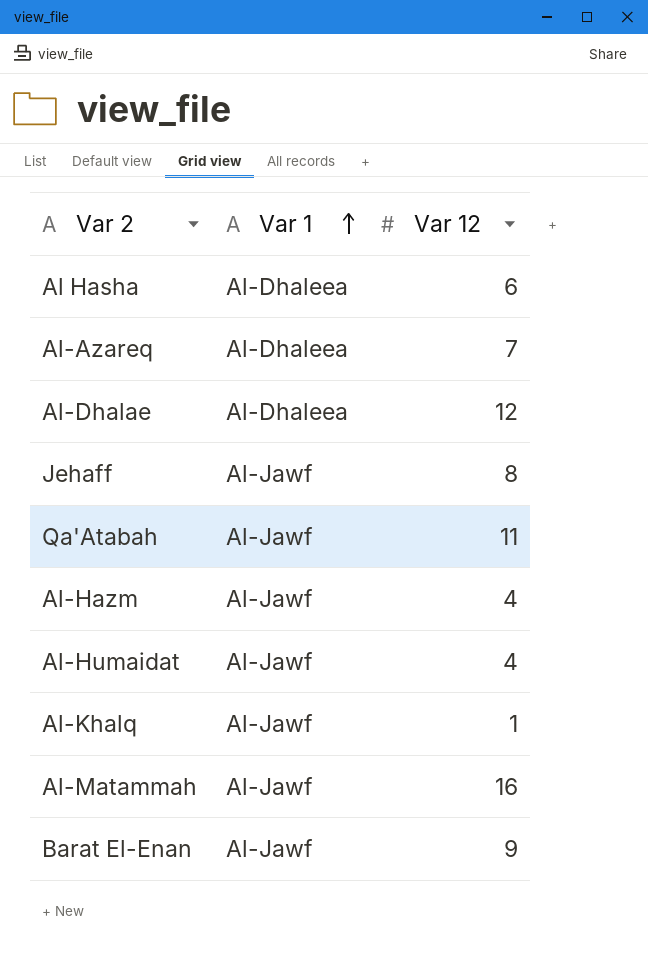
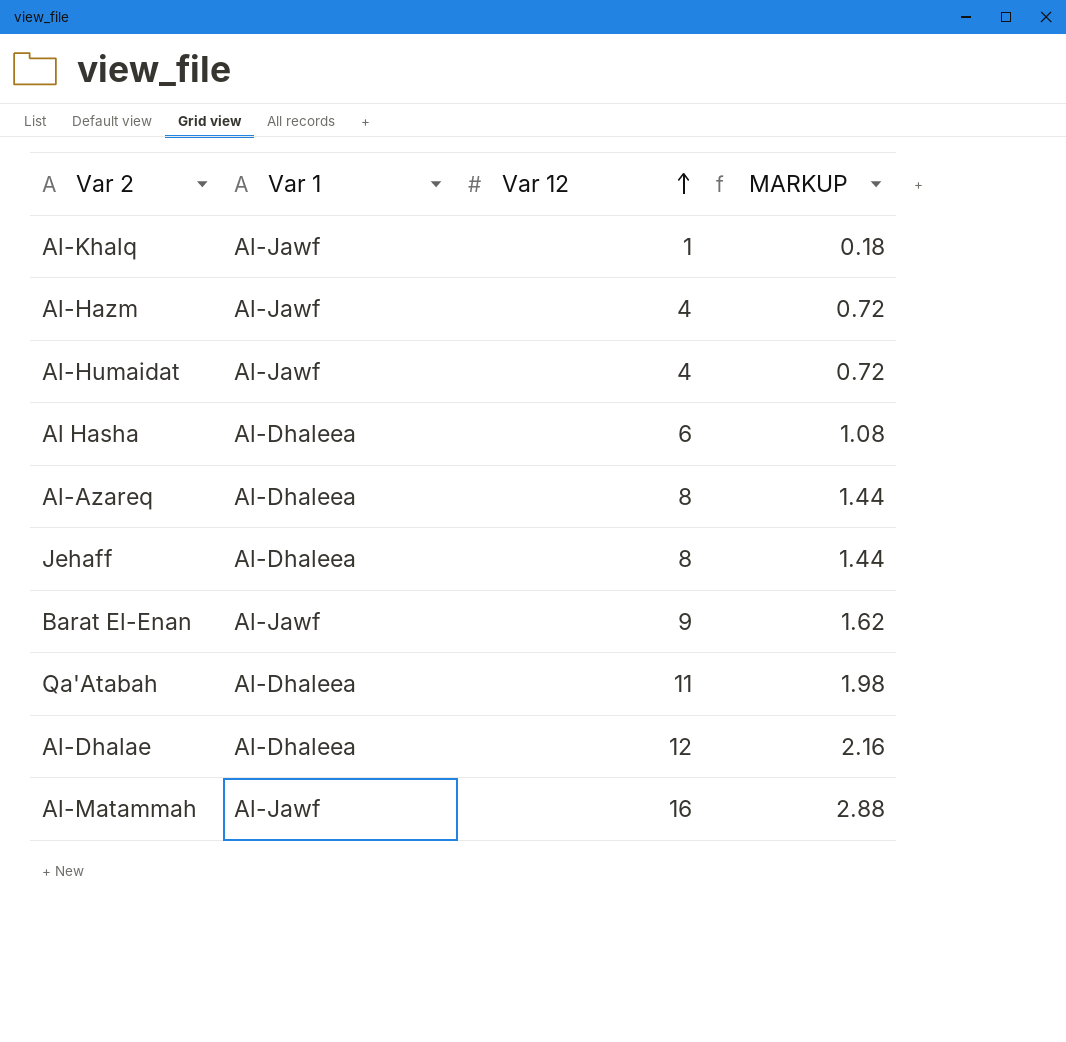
row order: Var 1 ascending -> Var 12 ascending
column MARKUP | formula: none -> [Var 12] * 0.18
Al-Azareq | Var 12: 7 -> 8
Jehaff | Var 1: Al-Jawf -> Al-Dhaleea
Qa'Atabah | Var 1: Al-Jawf -> Al-Dhaleea

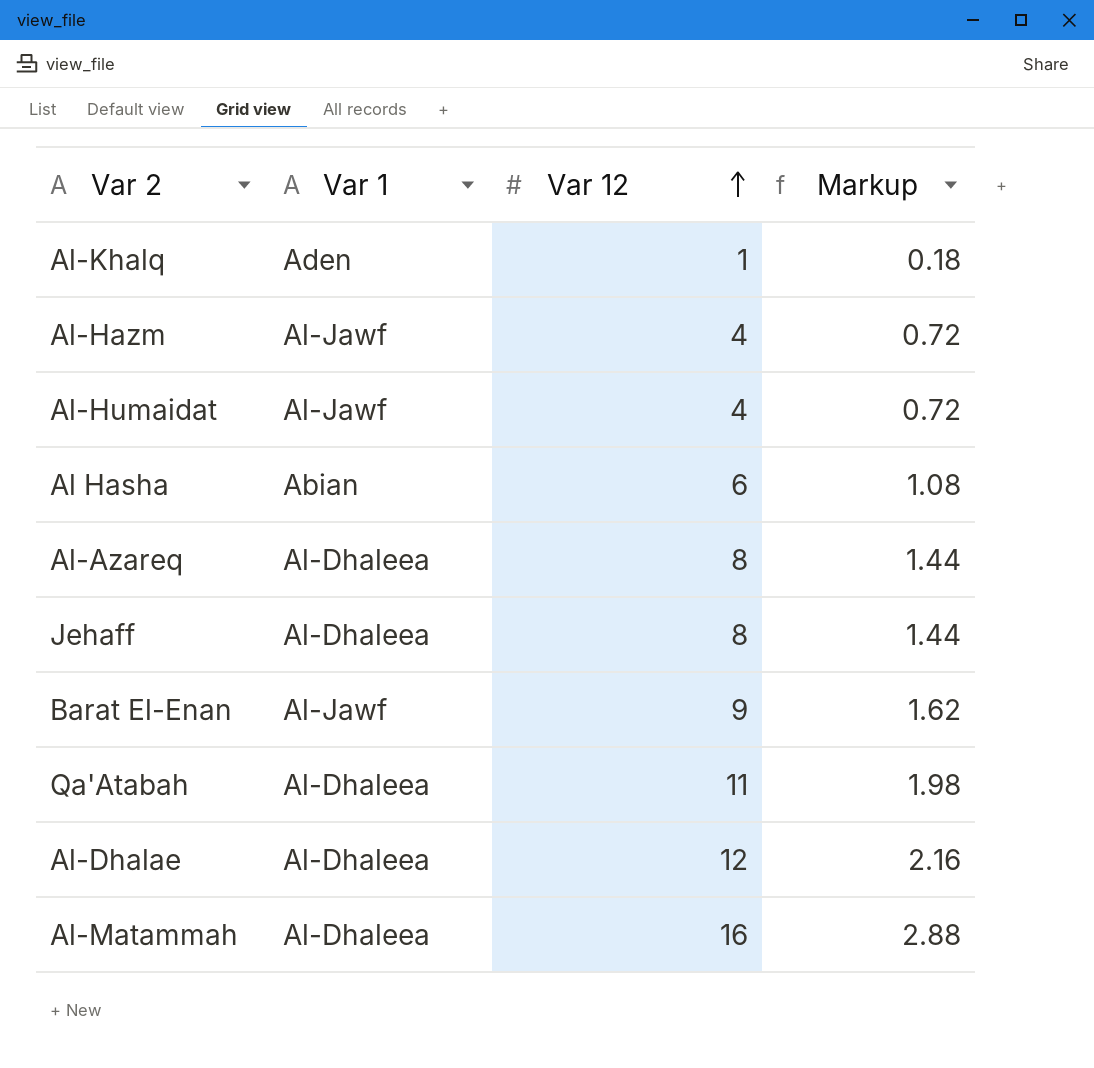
column name: MARKUP -> Markup
Al-Khalq | Var 1: Al-Jawf -> Aden
Al Hasha | Var 1: Al-Dhaleea -> Abian
Al-Matammah | Var 1: Al-Jawf -> Al-Dhaleea

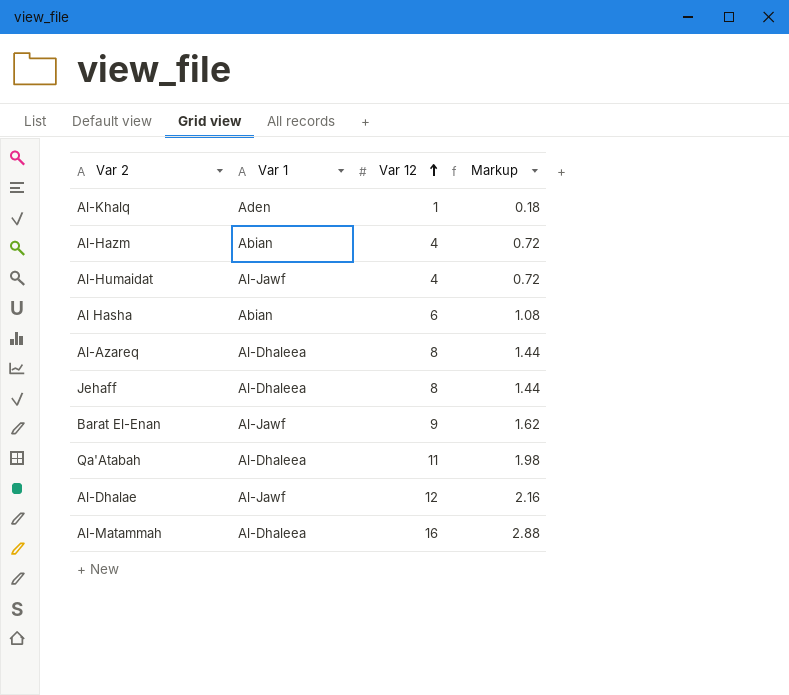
Al-Hazm | Var 1: Al-Jawf -> Abian
Al-Dhalae | Var 1: Al-Dhaleea -> Al-Jawf

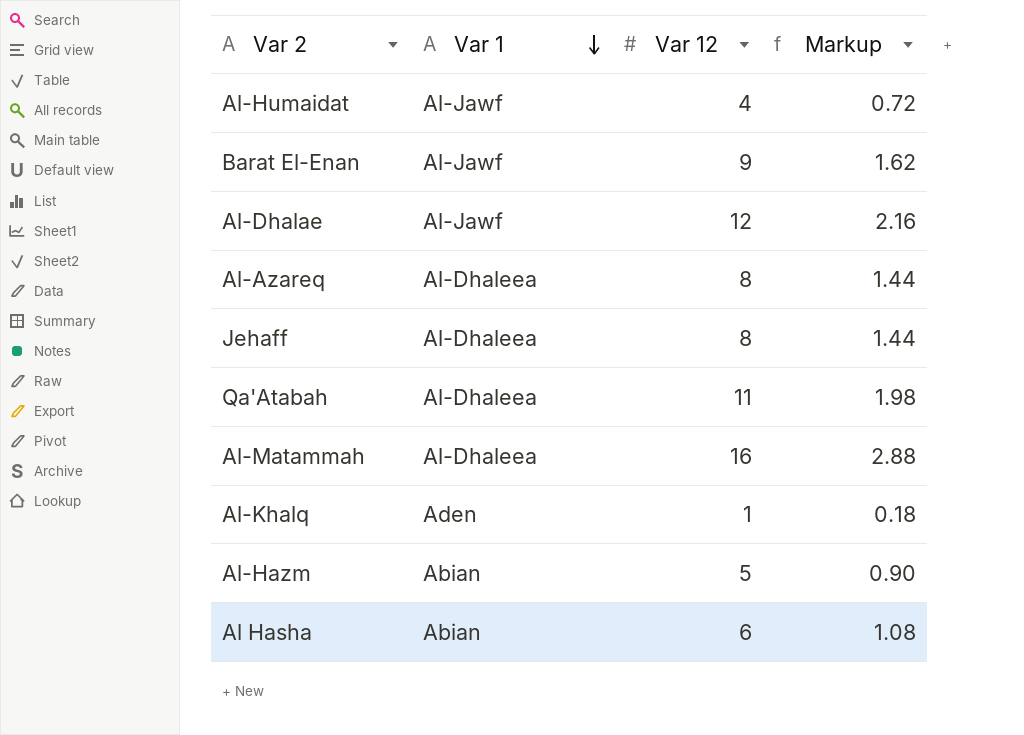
row order: Var 12 ascending -> Var 1 descending
Al-Hazm | Var 12: 4 -> 5
Al-Hazm | Markup: 0.72 -> 0.90

